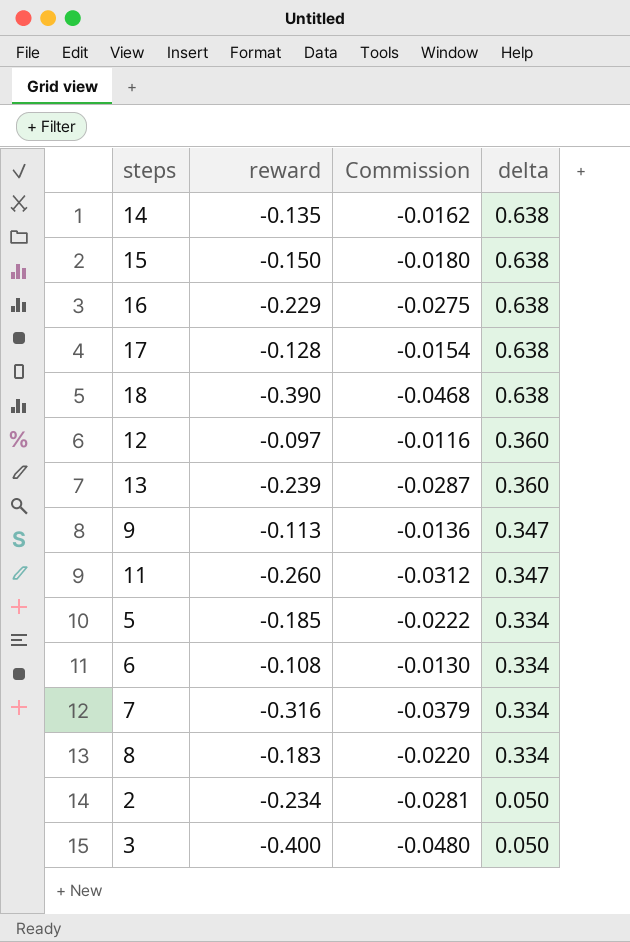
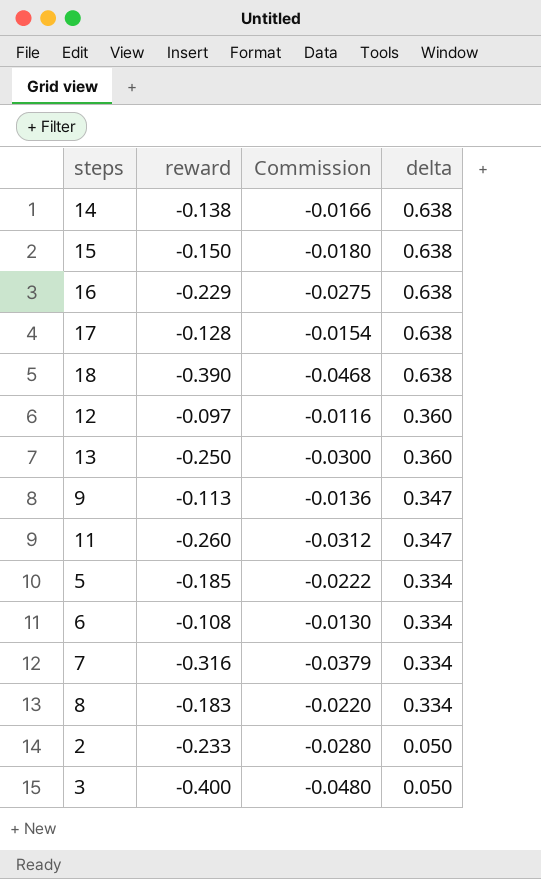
14 | reward: -0.135 -> -0.138
14 | Commission: -0.0162 -> -0.0166
13 | reward: -0.239 -> -0.250
13 | Commission: -0.0287 -> -0.0300
2 | reward: -0.234 -> -0.233
2 | Commission: -0.0281 -> -0.0280

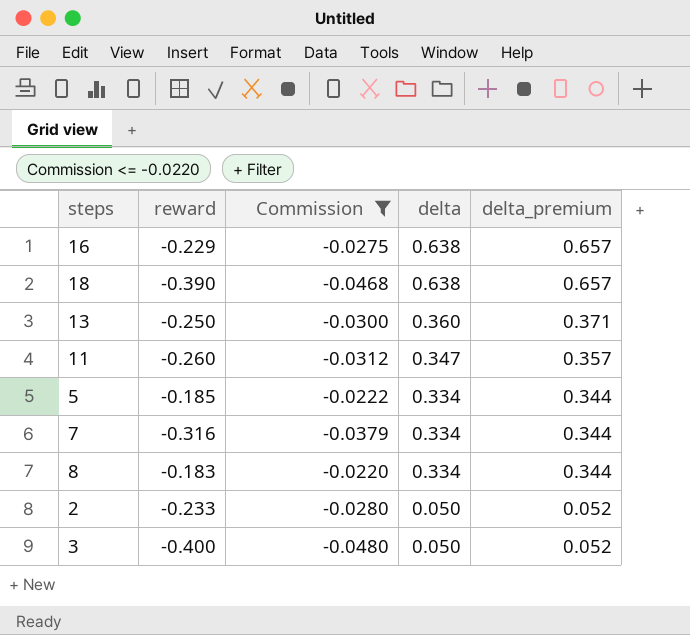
filter: none -> Commission <= -0.0220
column delta_premium | formula: none -> [delta] * 1.03

